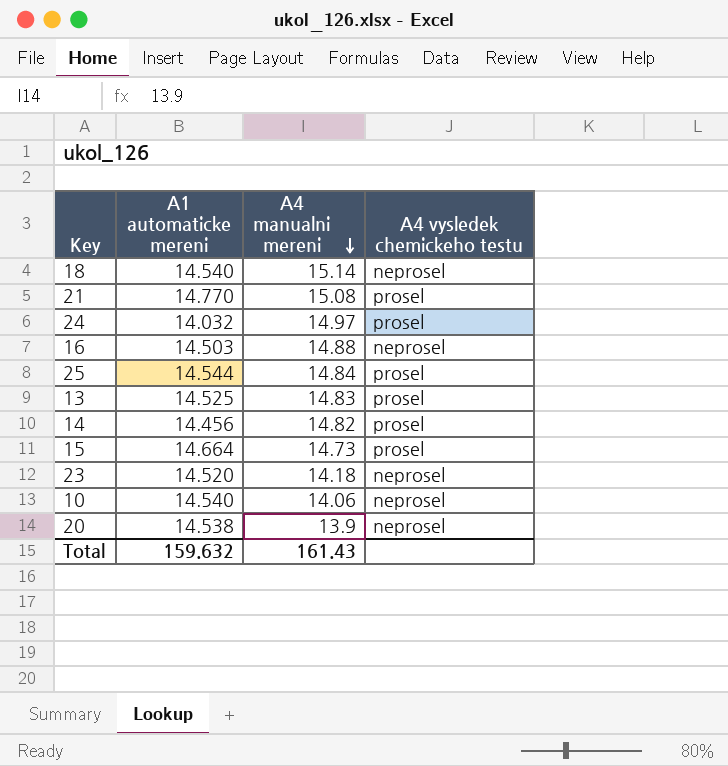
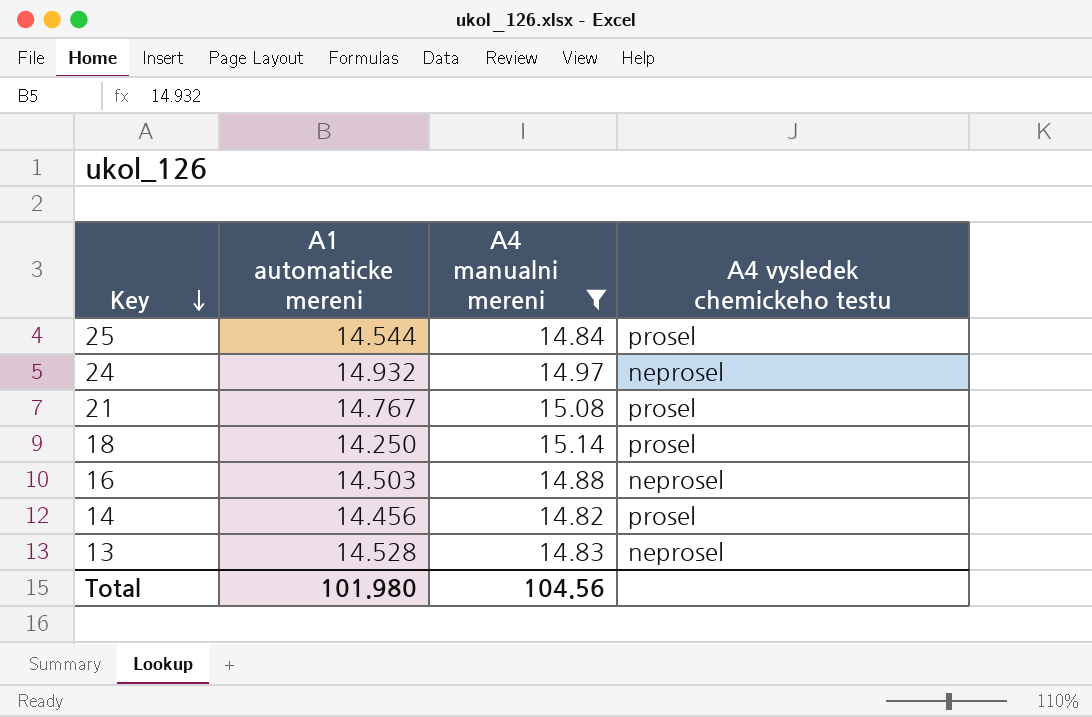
filter: none -> A4 manualni mereni >= 14.82
row order: A4 manualni mereni descending -> Key descending
24 | A1 automaticke mereni: 14.032 -> 14.932
24 | A4 vysledek chemickeho testu: prosel -> neprosel
21 | A1 automaticke mereni: 14.770 -> 14.767
18 | A1 automaticke mereni: 14.540 -> 14.250
18 | A4 vysledek chemickeho testu: neprosel -> prosel
13 | A1 automaticke mereni: 14.525 -> 14.528
13 | A4 vysledek chemickeho testu: prosel -> neprosel
Total | A1 automaticke mereni: 159.632 -> 101.980
Total | A4 manualni mereni: 161.43 -> 104.56

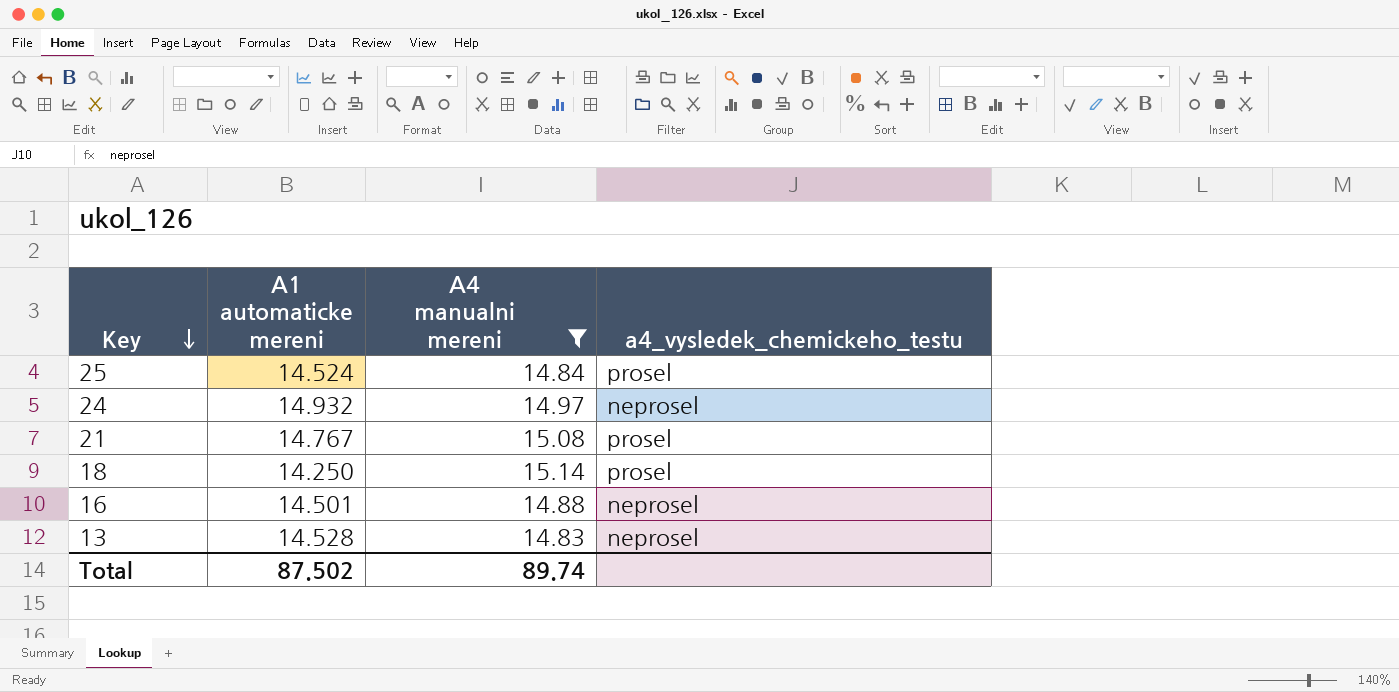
column name: A4 vysledek chemickeho testu -> a4_vysledek_chemickeho_testu
row 14: 14.456 | 14.82 | prosel -> none
25 | A1 automaticke mereni: 14.544 -> 14.524
16 | A1 automaticke mereni: 14.503 -> 14.501
Total | A1 automaticke mereni: 101.980 -> 87.502
Total | A4 manualni mereni: 104.56 -> 89.74

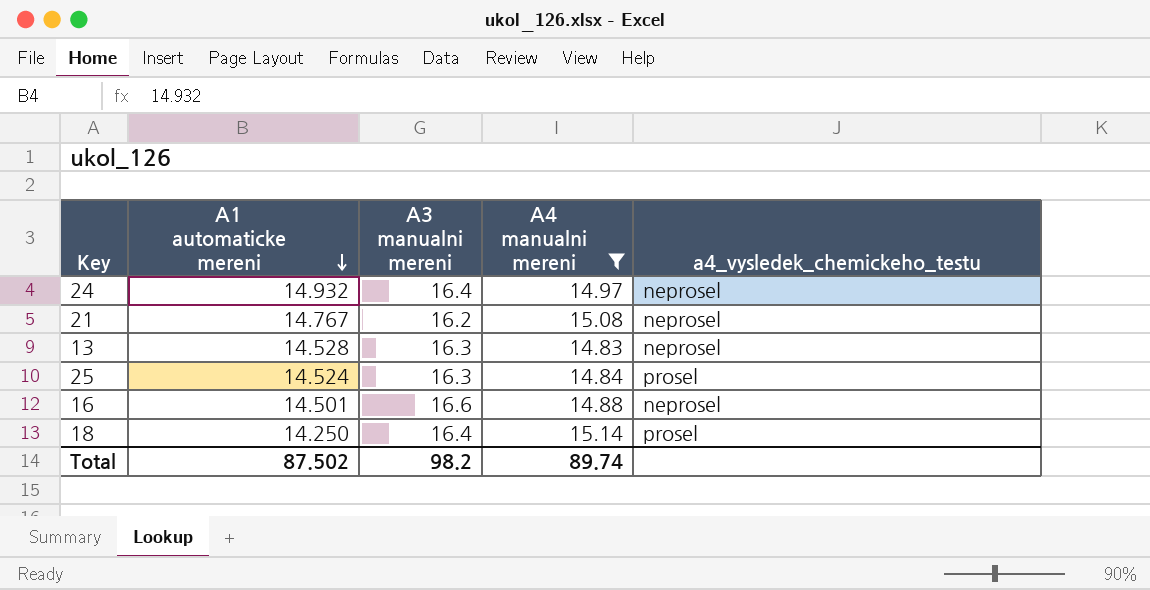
row order: Key descending -> A1 automaticke mereni descending
column A3 manualni mereni | position: none -> 3
21 | a4_vysledek_chemickeho_testu: prosel -> neprosel

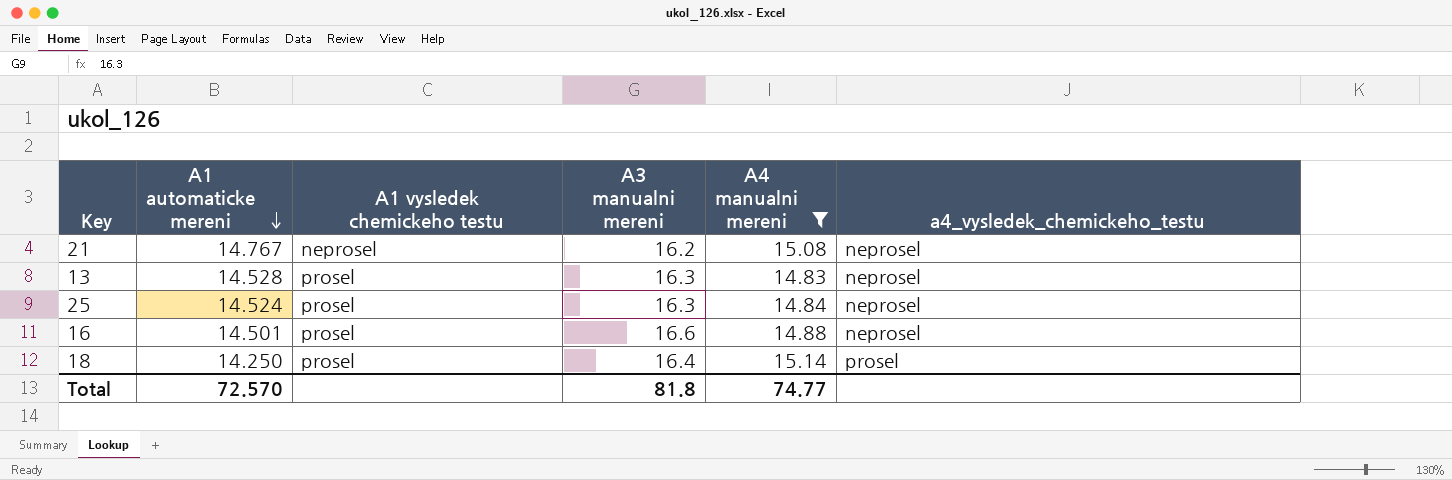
column A1 vysledek chemickeho testu | position: none -> 3
row 24: 14.932 | 16.4 | 14.97 | neprosel -> none
25 | a4_vysledek_chemickeho_testu: prosel -> neprosel
Total | A1 automaticke mereni: 87.502 -> 72.570
Total | A3 manualni mereni: 98.2 -> 81.8
Total | A4 manualni mereni: 89.74 -> 74.77

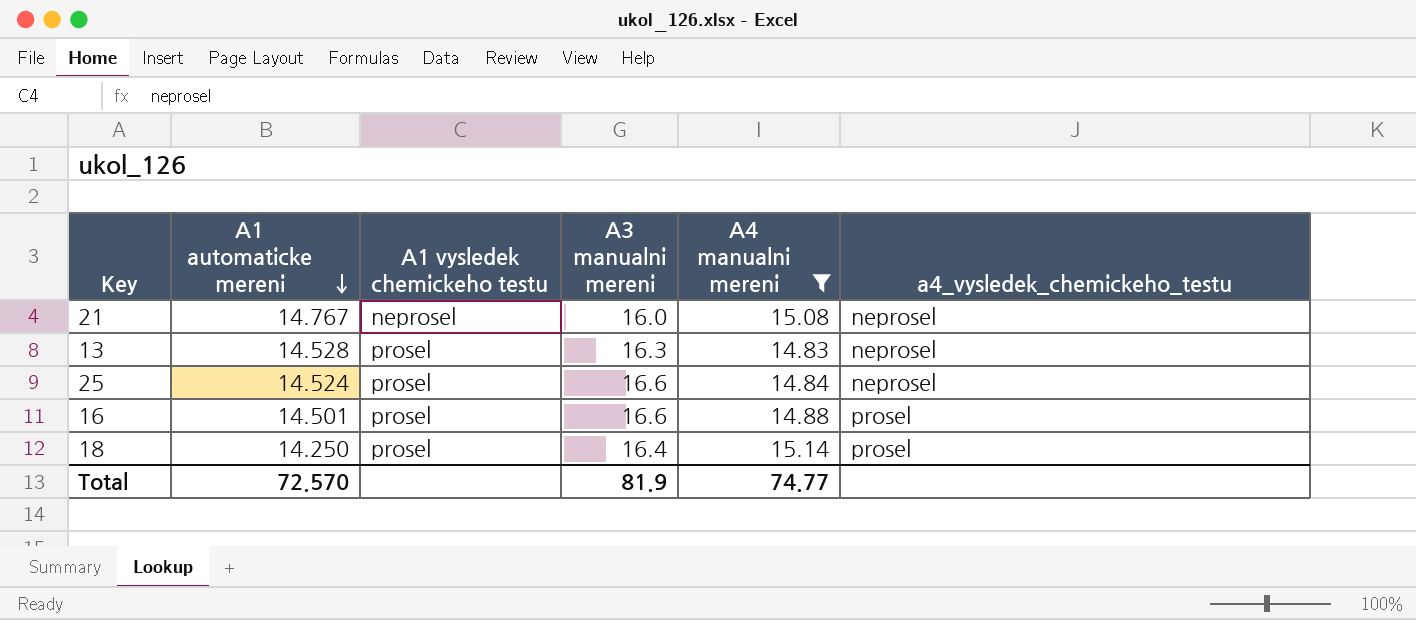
21 | A3 manualni mereni: 16.2 -> 16.0
25 | A3 manualni mereni: 16.3 -> 16.6
16 | a4_vysledek_chemickeho_testu: neprosel -> prosel
Total | A3 manualni mereni: 81.8 -> 81.9

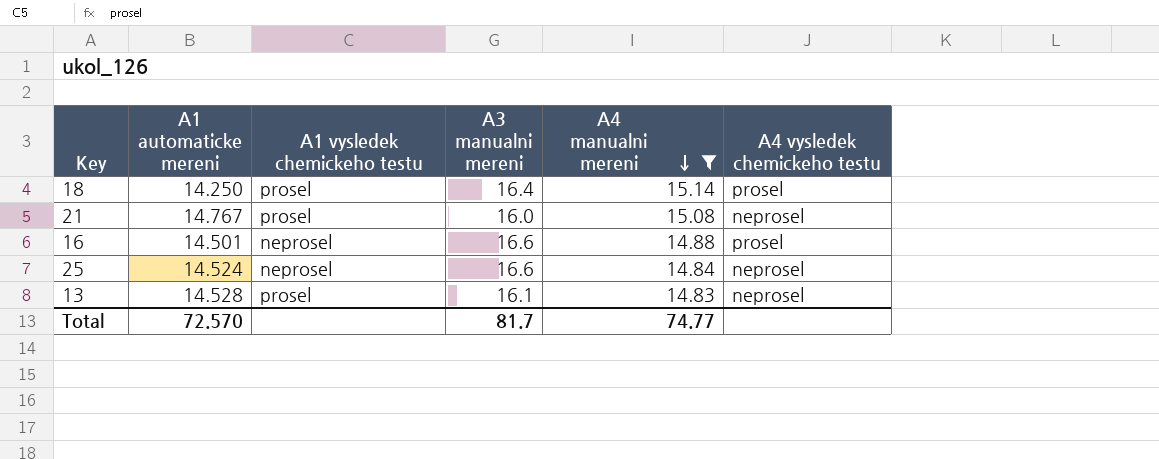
row order: A1 automaticke mereni descending -> A4 manualni mereni descending
column name: a4_vysledek_chemickeho_testu -> A4 vysledek chemickeho testu
21 | A1 vysledek chemickeho testu: neprosel -> prosel
16 | A1 vysledek chemickeho testu: prosel -> neprosel
25 | A1 vysledek chemickeho testu: prosel -> neprosel
13 | A3 manualni mereni: 16.3 -> 16.1
Total | A3 manualni mereni: 81.9 -> 81.7

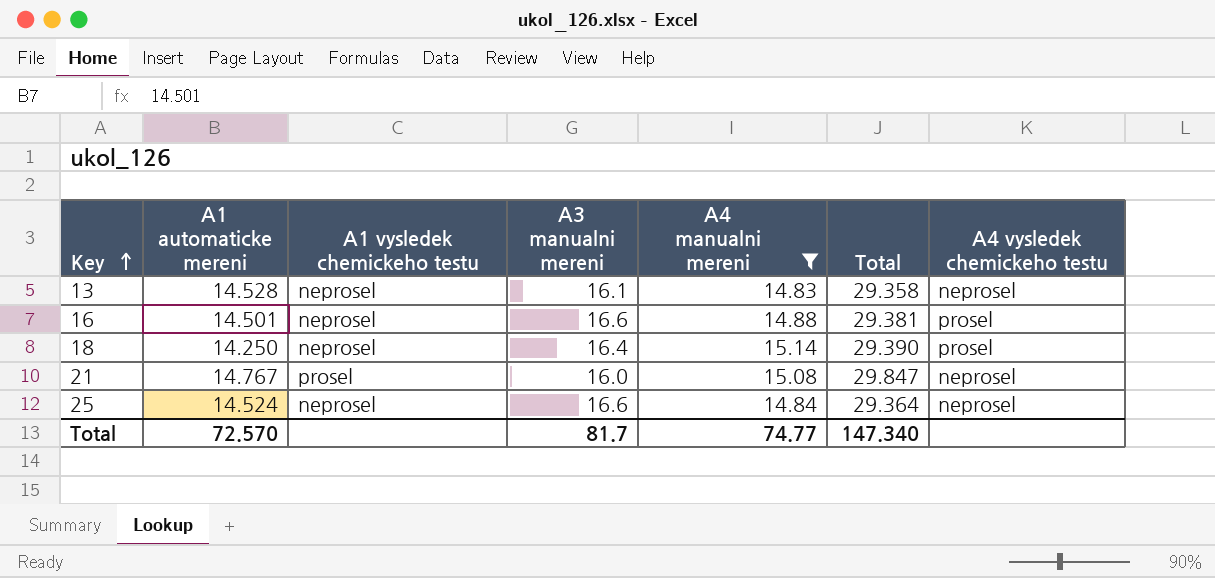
row order: A4 manualni mereni descending -> Key ascending
column Total | formula: none -> [A1 automaticke mereni] + [A4 manualni mereni]
13 | A1 vysledek chemickeho testu: prosel -> neprosel
18 | A1 vysledek chemickeho testu: prosel -> neprosel

